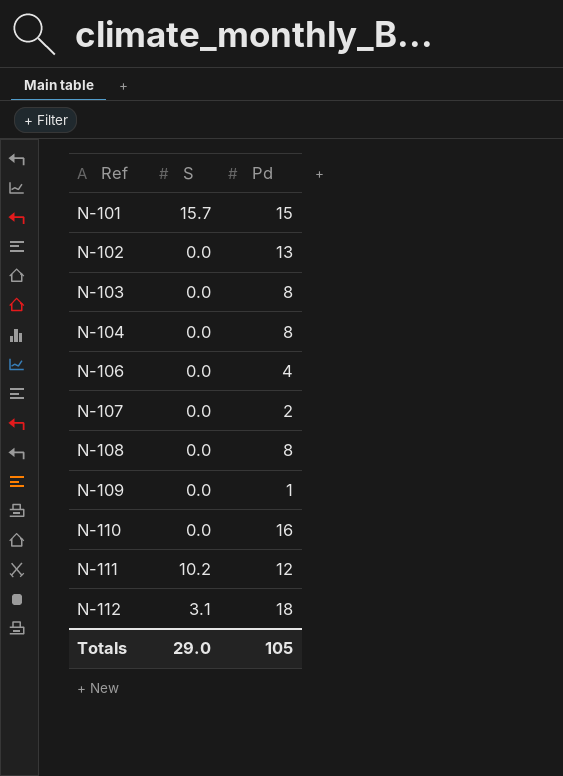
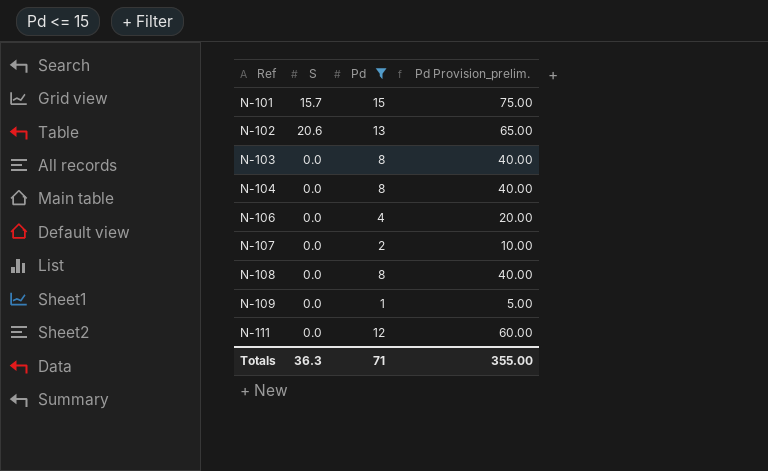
filter: none -> Pd <= 15
column Pd Provision_prelim. | formula: none -> [Pd] * 5
N-102 | S: 0.0 -> 20.6
N-111 | S: 10.2 -> 0.0
Totals | S: 29.0 -> 36.3
Totals | Pd: 105 -> 71

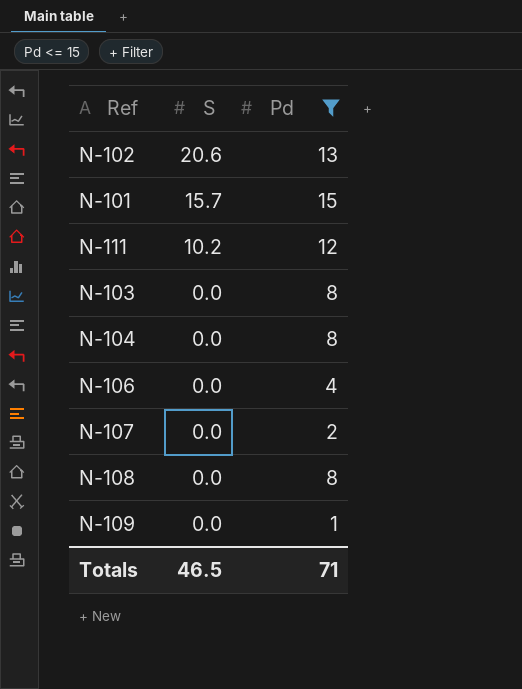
row order: Ref ascending -> S descending
column Pd Provision_prelim. | formula: [Pd] * 5 -> none
N-111 | S: 0.0 -> 10.2
Totals | S: 36.3 -> 46.5

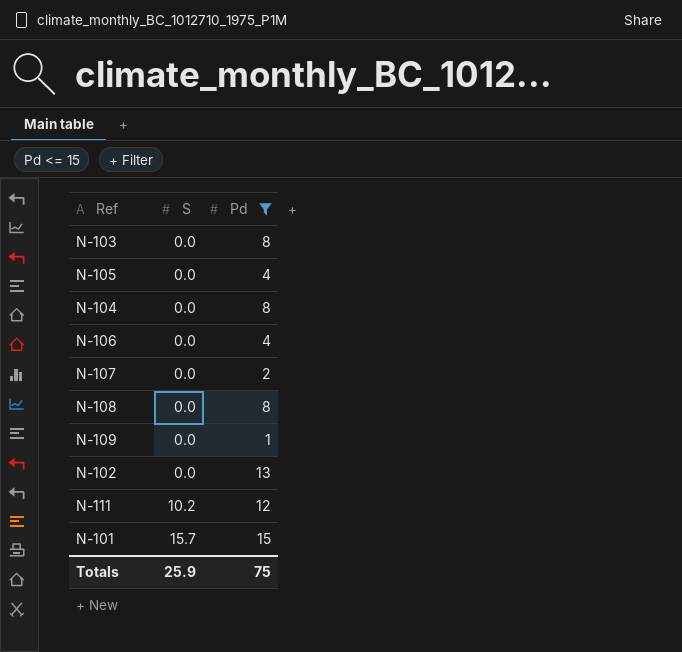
row order: S descending -> S ascending
row N-105: none -> 0.0 | 4
N-102 | S: 20.6 -> 0.0
Totals | S: 46.5 -> 25.9
Totals | Pd: 71 -> 75

